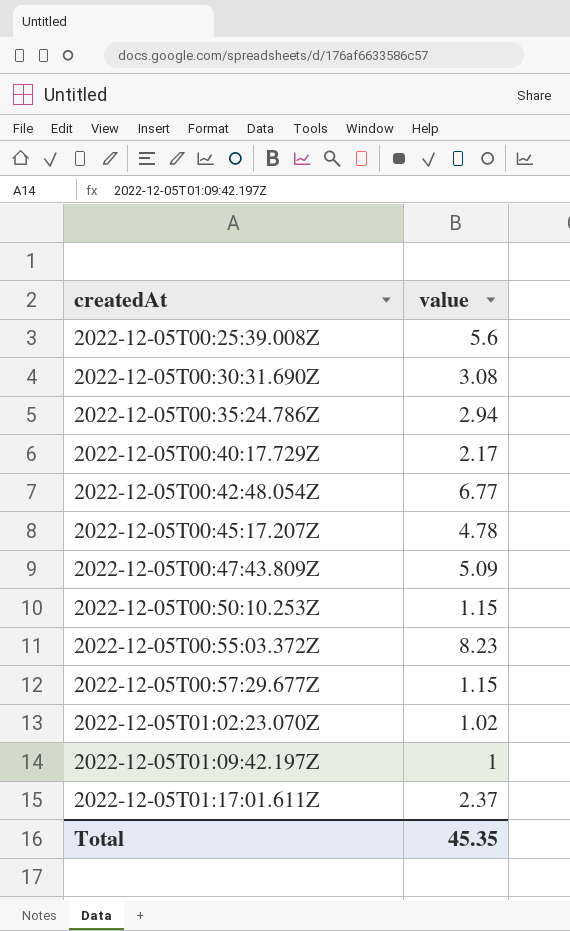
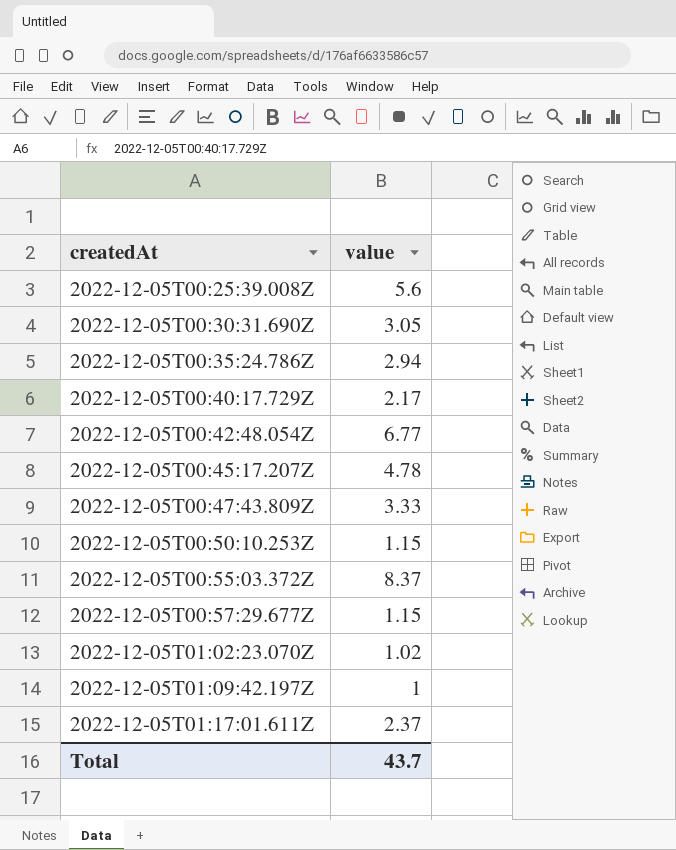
2022-12-05T00:30:31.690Z | value: 3.08 -> 3.05
2022-12-05T00:47:43.809Z | value: 5.09 -> 3.33
2022-12-05T00:55:03.372Z | value: 8.23 -> 8.37
Total | value: 45.35 -> 43.7

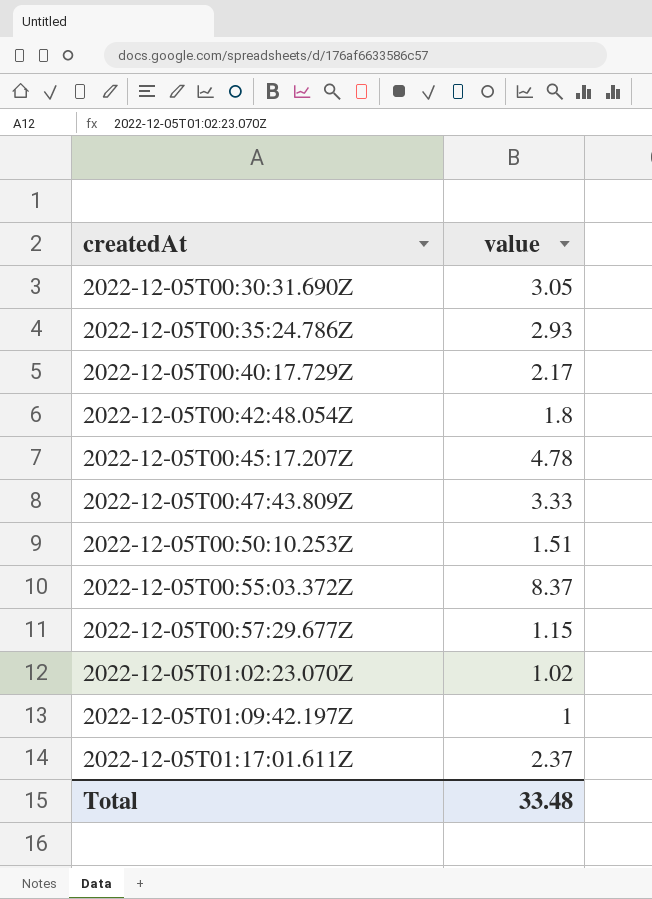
row 2022-12-05T00:25:39.008Z: 5.6 -> none
2022-12-05T00:35:24.786Z | value: 2.94 -> 2.93
2022-12-05T00:42:48.054Z | value: 6.77 -> 1.8
2022-12-05T00:50:10.253Z | value: 1.15 -> 1.51
Total | value: 43.7 -> 33.48

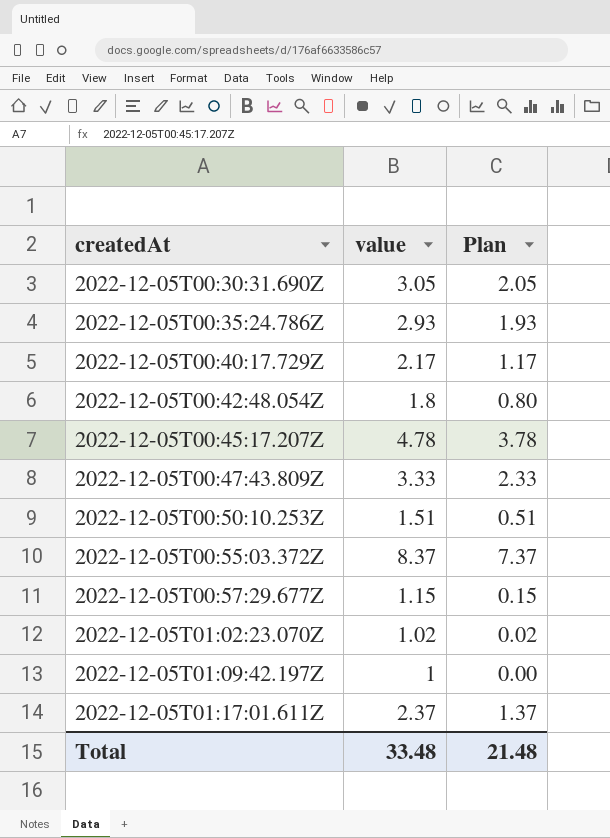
column Plan | formula: none -> [value] - 1

